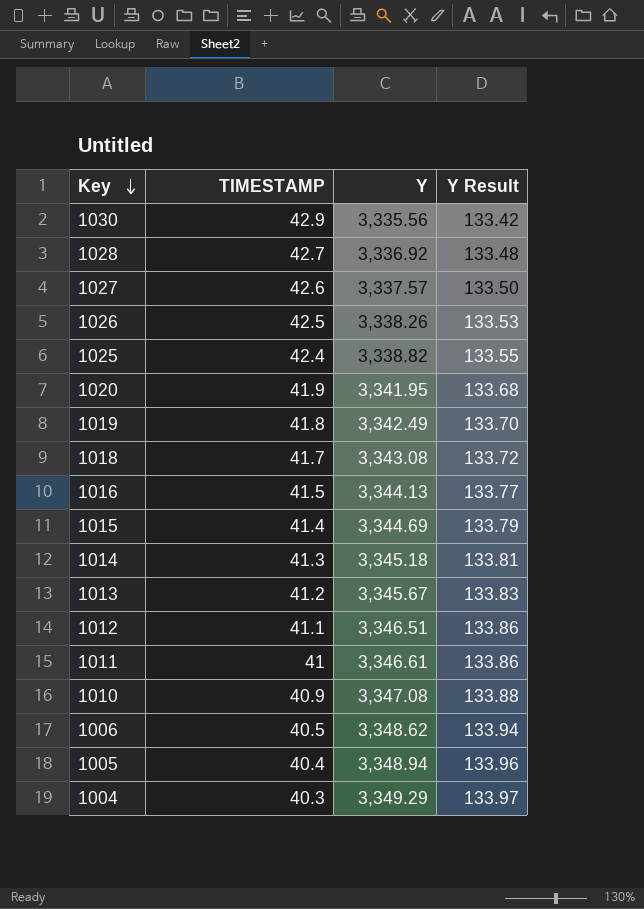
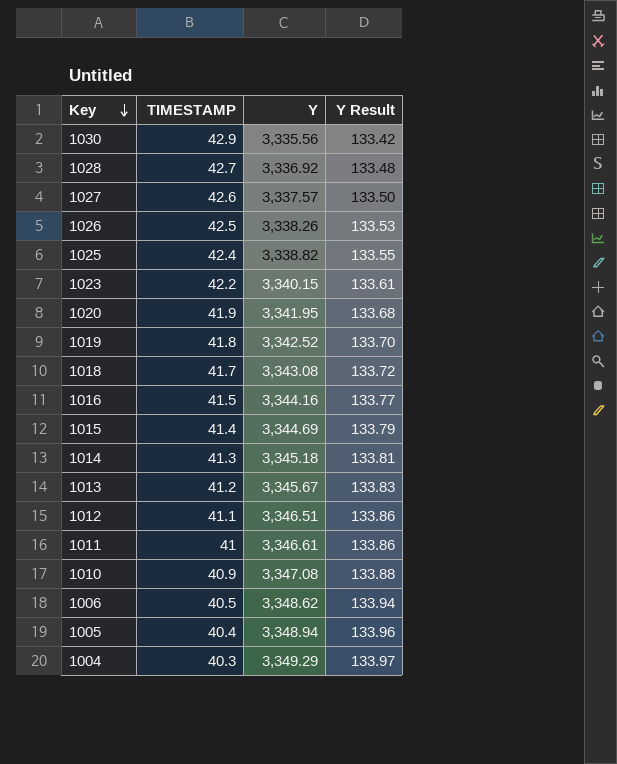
row 1023: none -> 42.2 | 3,340.15 | 133.61
1019 | Y: 3,342.49 -> 3,342.52
1016 | Y: 3,344.13 -> 3,344.16

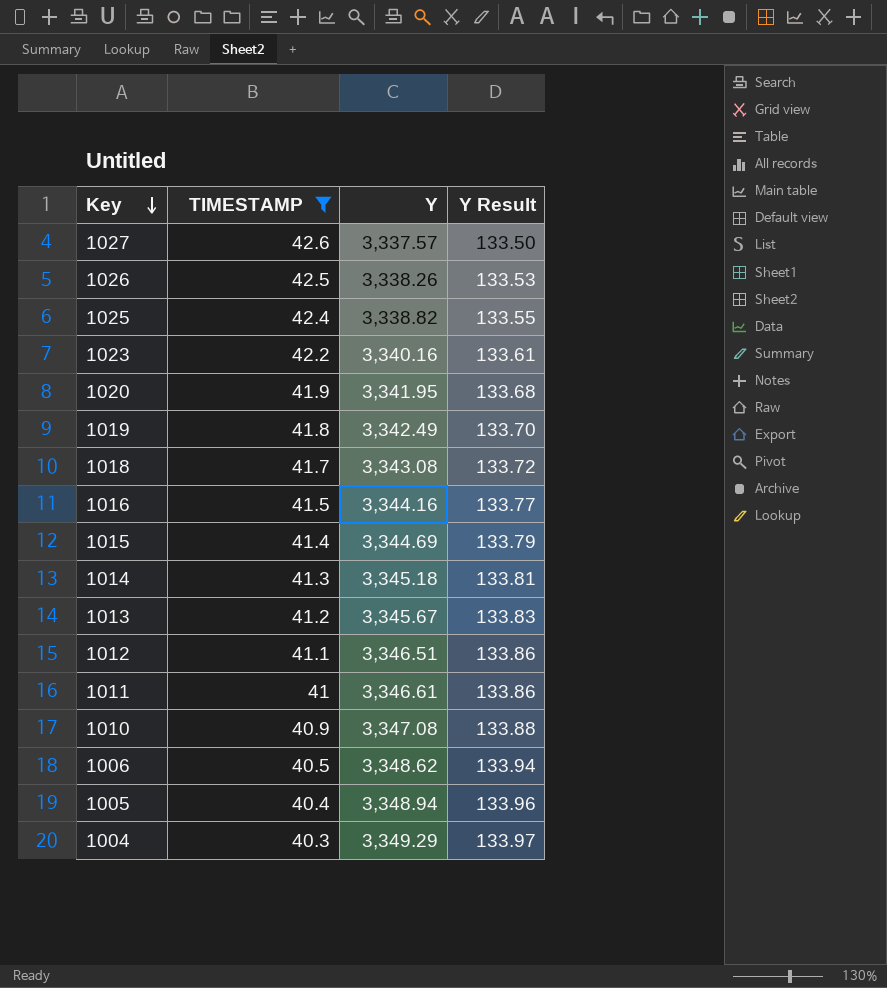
filter: none -> TIMESTAMP <= 42.6
1023 | Y: 3,340.15 -> 3,340.16
1019 | Y: 3,342.52 -> 3,342.49

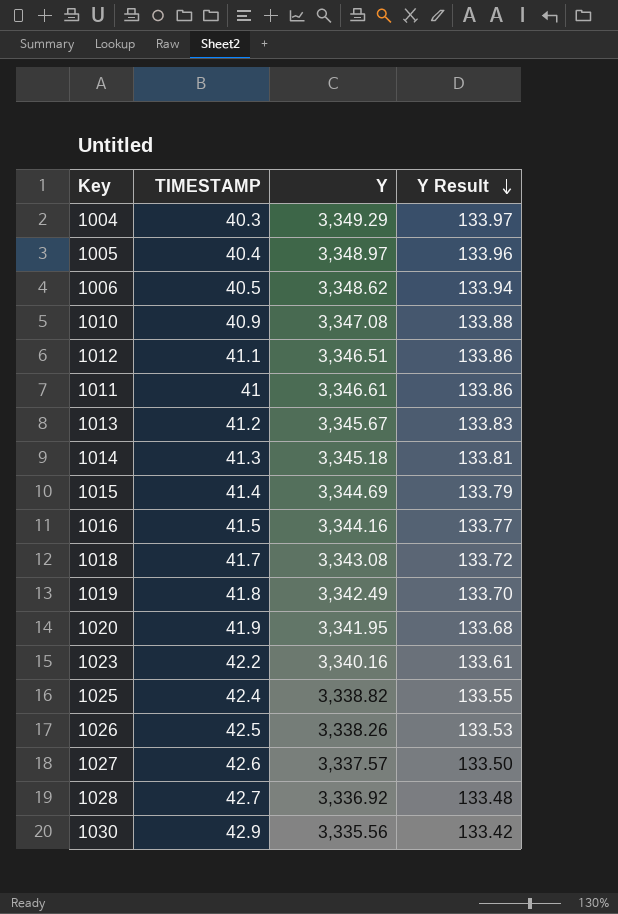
filter: TIMESTAMP <= 42.6 -> none
row order: Key descending -> Y Result descending
1005 | Y: 3,348.94 -> 3,348.97

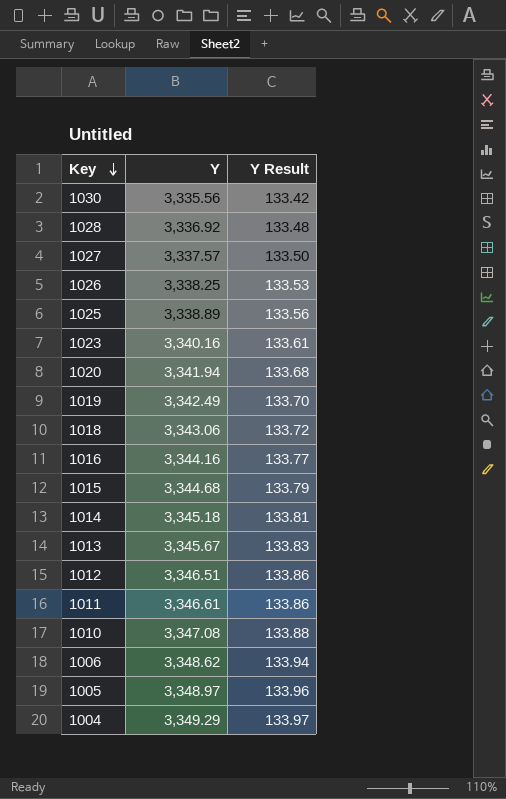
row order: Y Result descending -> Key descending
column TIMESTAMP | position: 2 -> none
1026 | Y: 3,338.26 -> 3,338.25
1025 | Y: 3,338.82 -> 3,338.89
1025 | Y Result: 133.55 -> 133.56
1020 | Y: 3,341.95 -> 3,341.94
1018 | Y: 3,343.08 -> 3,343.06
1015 | Y: 3,344.69 -> 3,344.68

